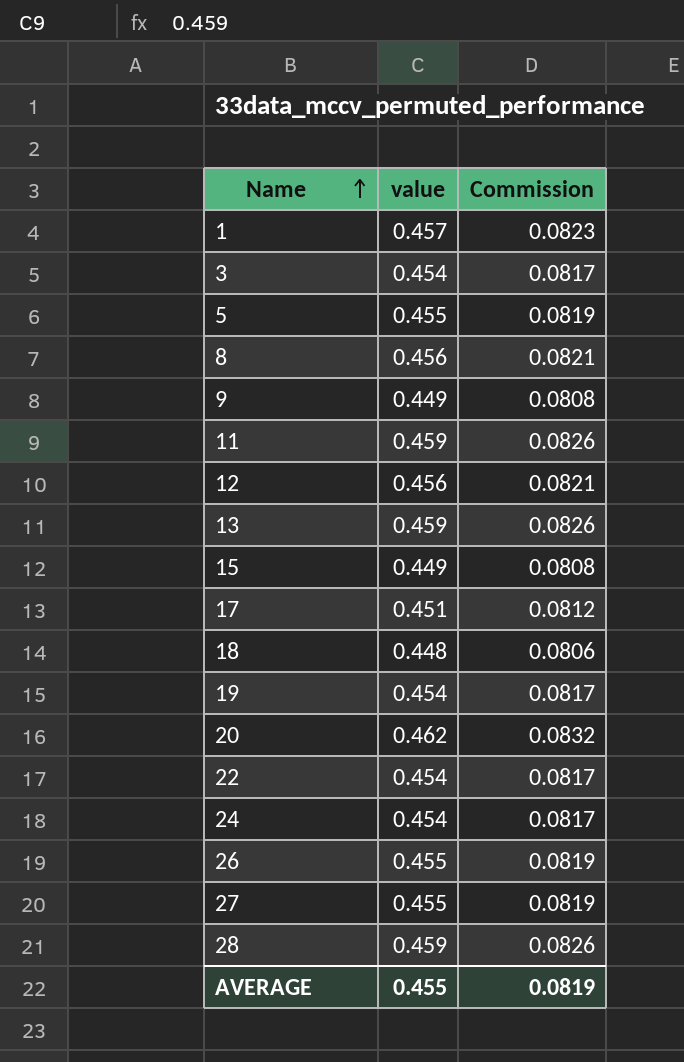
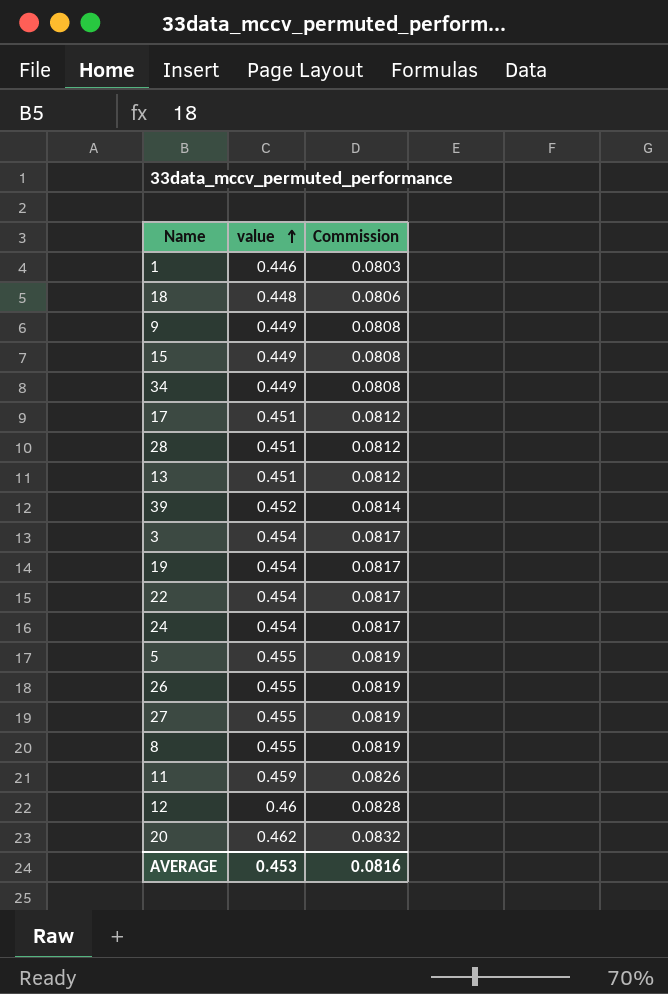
row order: Name ascending -> value ascending
1 | value: 0.457 -> 0.446
1 | Commission: 0.0823 -> 0.0803
row 34: none -> 0.449 | 0.0808
28 | value: 0.459 -> 0.451
28 | Commission: 0.0826 -> 0.0812
13 | value: 0.459 -> 0.451
13 | Commission: 0.0826 -> 0.0812
row 39: none -> 0.452 | 0.0814
8 | value: 0.456 -> 0.455
8 | Commission: 0.0821 -> 0.0819
12 | value: 0.456 -> 0.46
12 | Commission: 0.0821 -> 0.0828
AVERAGE | value: 0.455 -> 0.453
AVERAGE | Commission: 0.0819 -> 0.0816

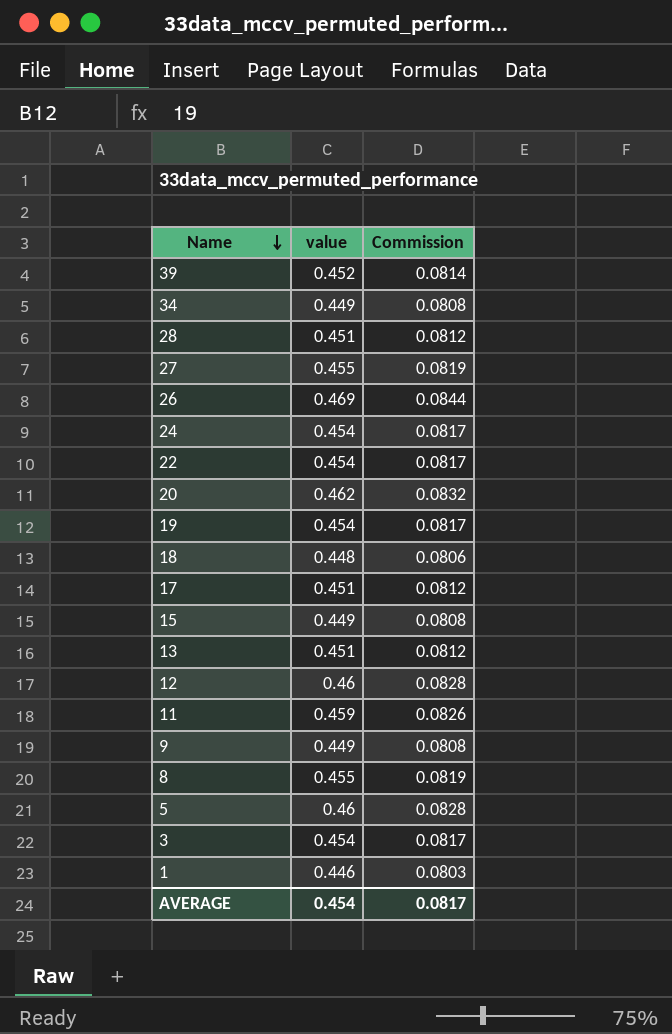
row order: value ascending -> Name descending
26 | value: 0.455 -> 0.469
26 | Commission: 0.0819 -> 0.0844
5 | value: 0.455 -> 0.46
5 | Commission: 0.0819 -> 0.0828
AVERAGE | value: 0.453 -> 0.454
AVERAGE | Commission: 0.0816 -> 0.0817

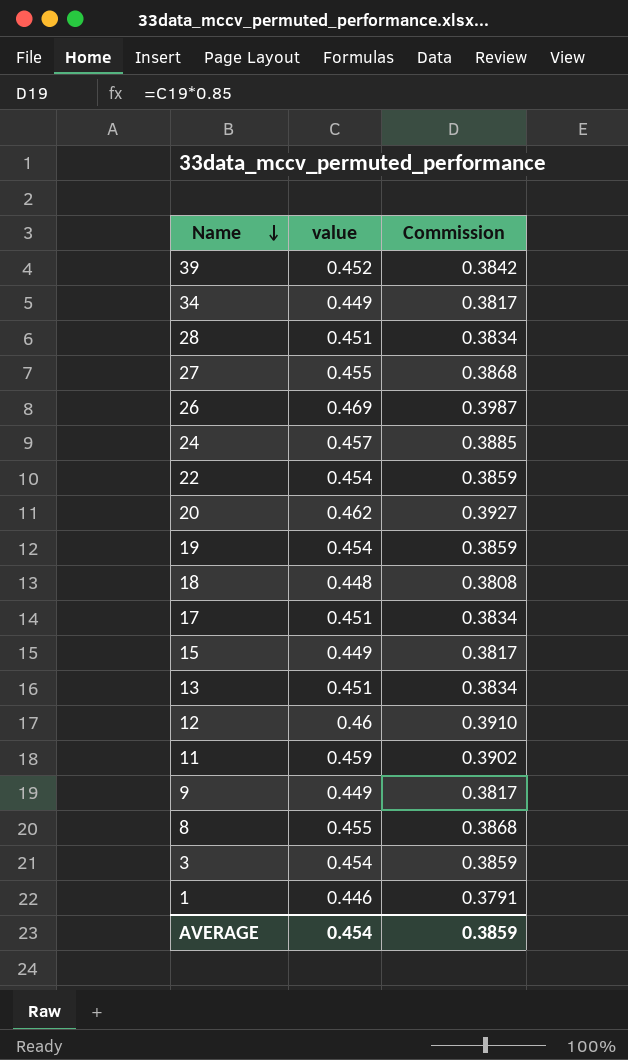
column Commission | formula: [value] * 0.18 -> [value] * 0.85
row 5: 0.46 | 0.0828 -> none
24 | value: 0.454 -> 0.457
AVERAGE | Commission: 0.0817 -> 0.3859

